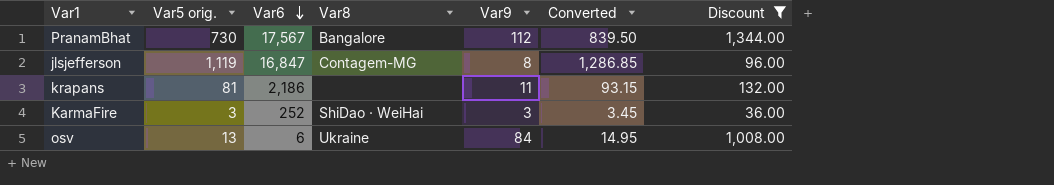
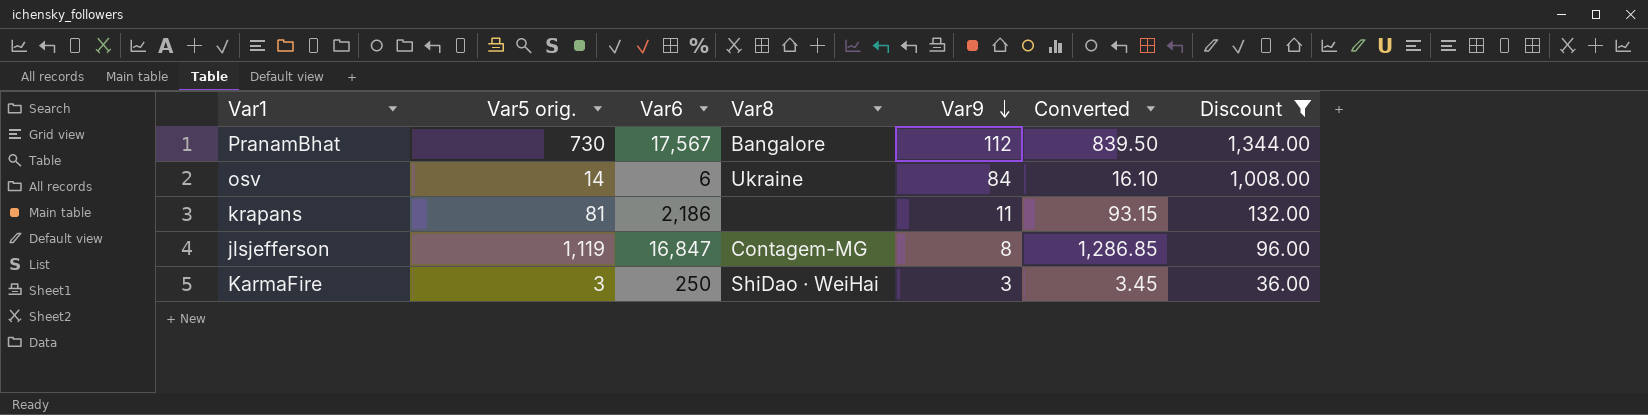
row order: Var6 descending -> Var9 descending
osv | Var5 orig.: 13 -> 14
osv | Converted: 14.95 -> 16.10
KarmaFire | Var6: 252 -> 250

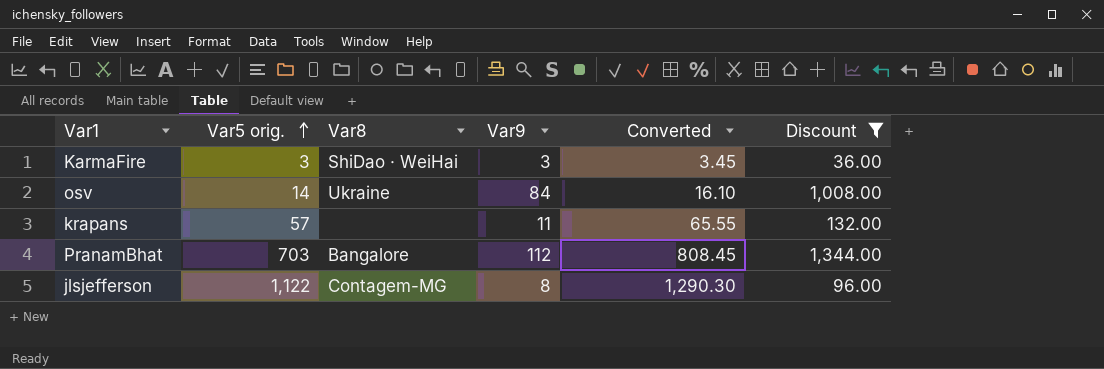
row order: Var9 descending -> Var5 orig. ascending
column Var6 | position: 3 -> none
krapans | Var5 orig.: 81 -> 57
krapans | Converted: 93.15 -> 65.55
PranamBhat | Var5 orig.: 730 -> 703
PranamBhat | Converted: 839.50 -> 808.45
jlsjefferson | Var5 orig.: 1,119 -> 1,122
jlsjefferson | Converted: 1,286.85 -> 1,290.30

